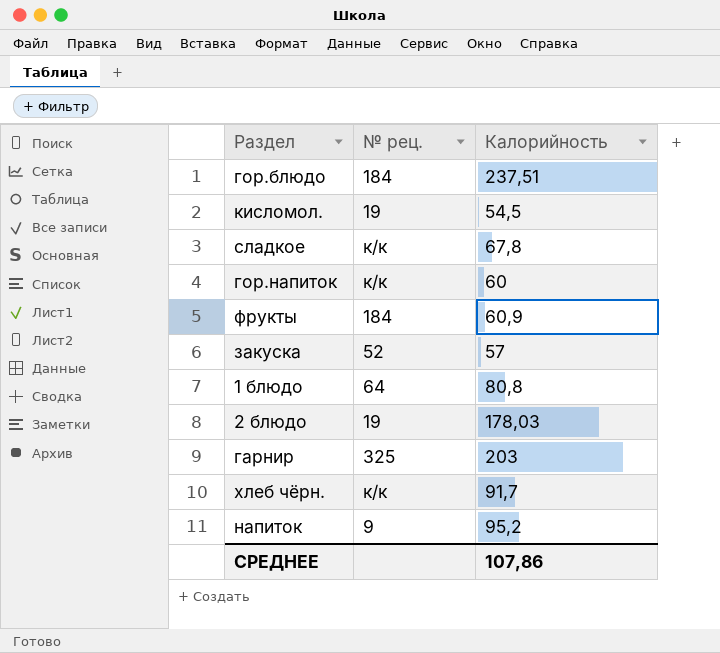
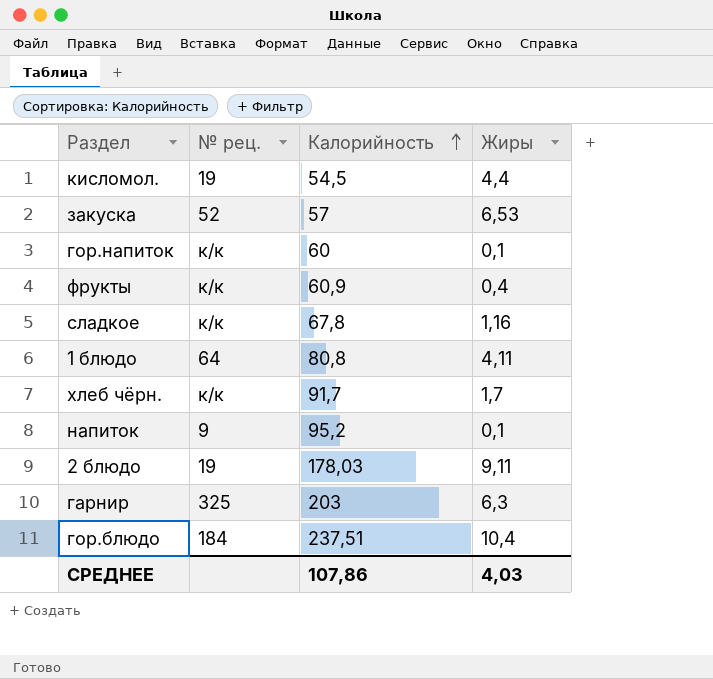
row order: none -> Калорийность ascending
column Жиры | position: none -> 4
фрукты | № рец.: 184 -> к/к

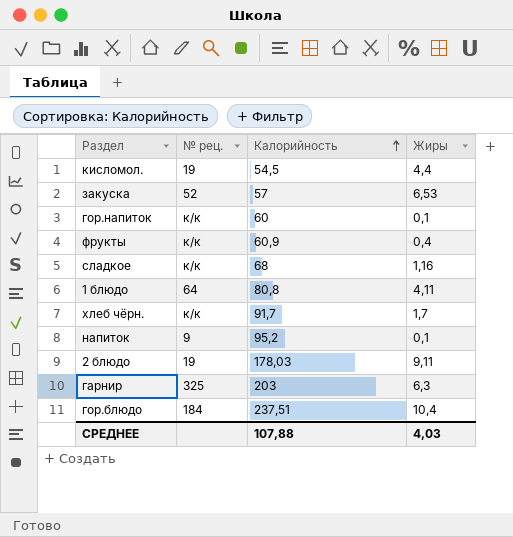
сладкое | Калорийность: 67,8 -> 68
СРЕДНЕЕ | Калорийность: 107,86 -> 107,88

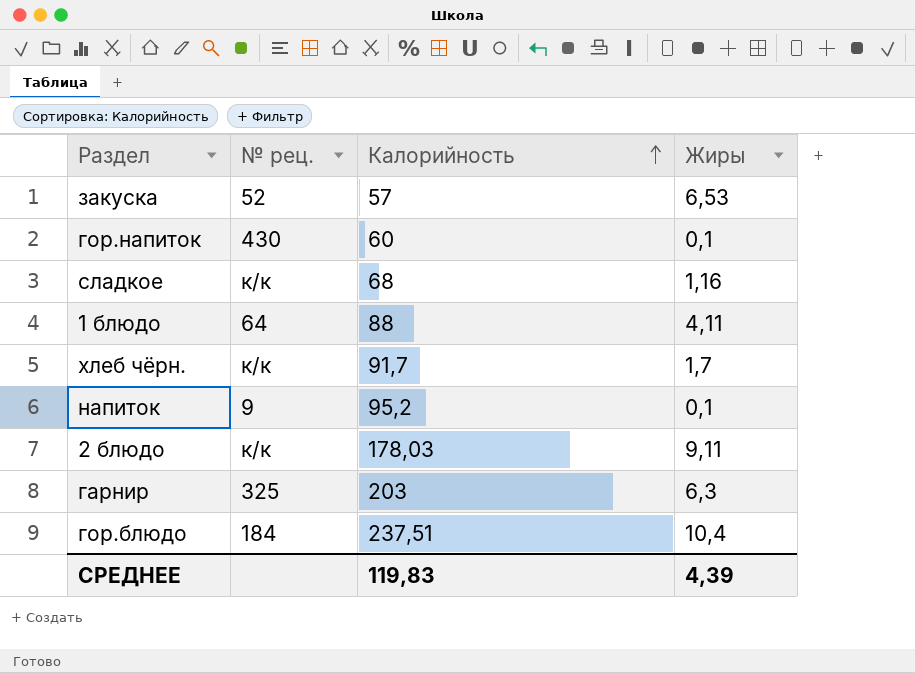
row кисломол.: 19 | 54,5 | 4,4 -> none
row фрукты: к/к | 60,9 | 0,4 -> none
гор.напиток | № рец.: к/к -> 430
1 блюдо | Калорийность: 80,8 -> 88
2 блюдо | № рец.: 19 -> к/к
СРЕДНЕЕ | Калорийность: 107,88 -> 119,83
СРЕДНЕЕ | Жиры: 4,03 -> 4,39

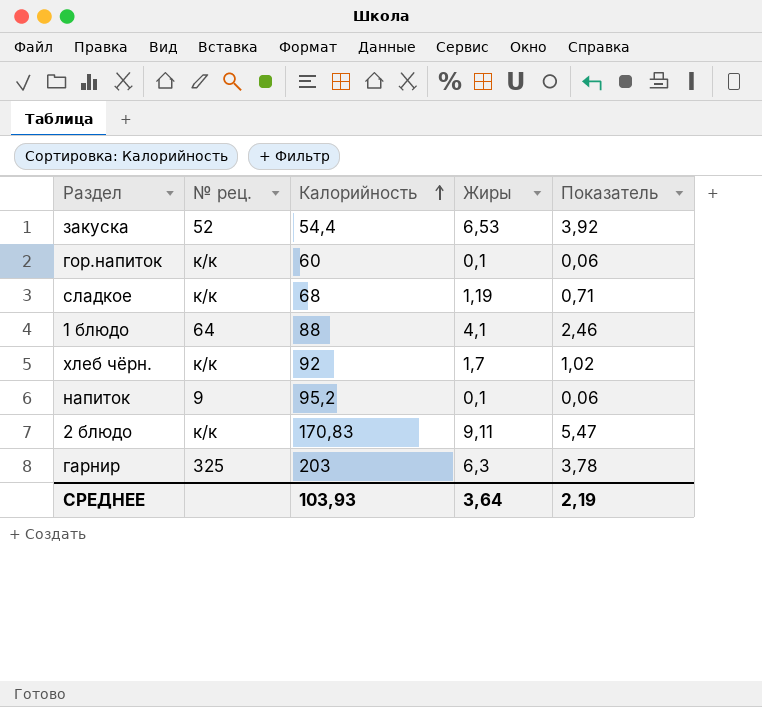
column Показатель | formula: none -> [Жиры] * 0,6
row гор.блюдо: 184 | 237,51 | 10,4 -> none
закуска | Калорийность: 57 -> 54,4
гор.напиток | № рец.: 430 -> к/к
сладкое | Жиры: 1,16 -> 1,19
1 блюдо | Жиры: 4,11 -> 4,1
хлеб чёрн. | Калорийность: 91,7 -> 92
2 блюдо | Калорийность: 178,03 -> 170,83
СРЕДНЕЕ | Калорийность: 119,83 -> 103,93
СРЕДНЕЕ | Жиры: 4,39 -> 3,64

